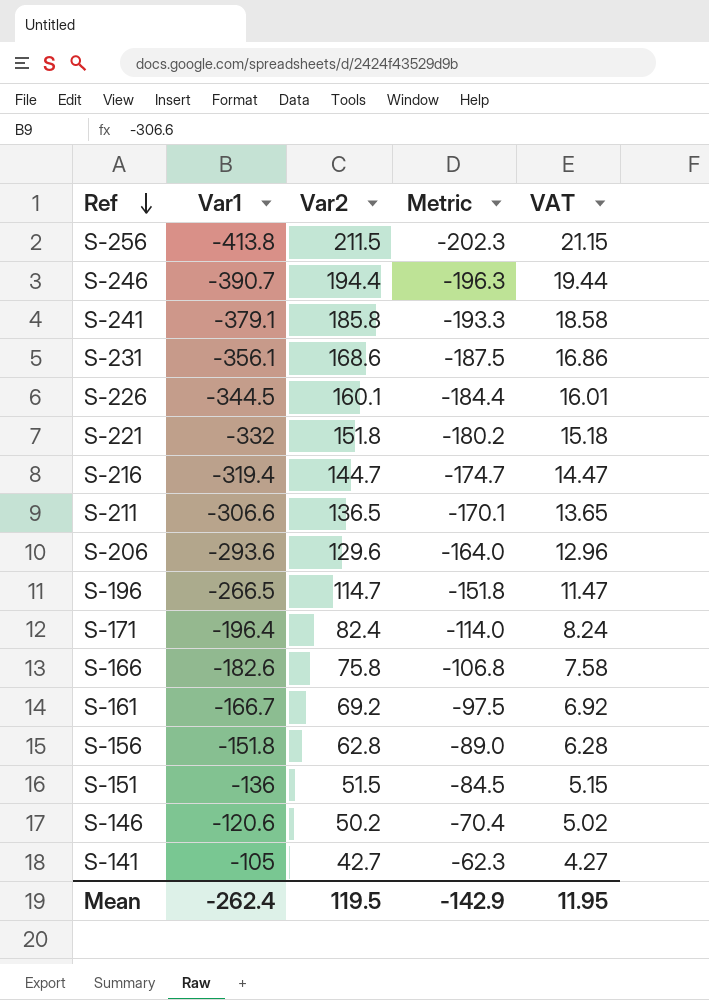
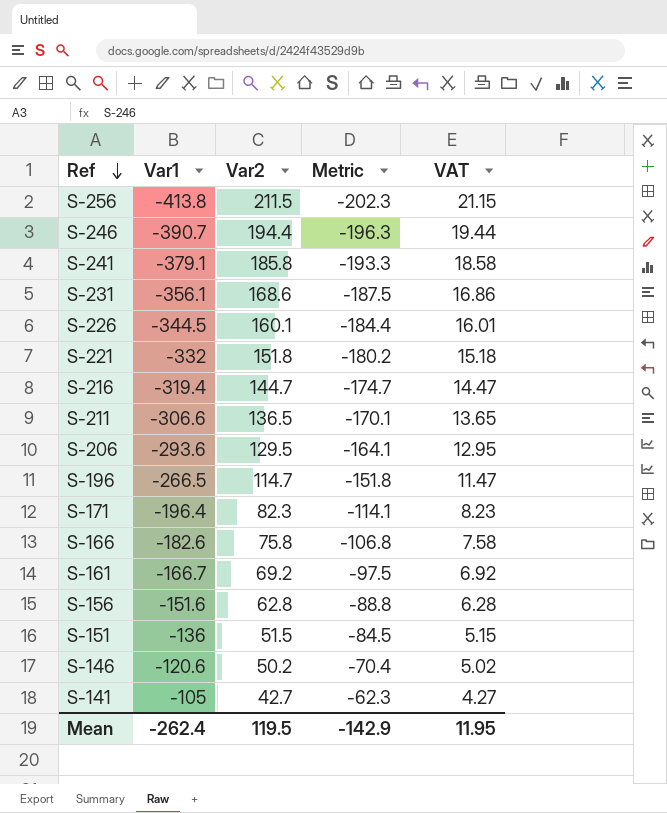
S-206 | Var2: 129.6 -> 129.5
S-206 | Metric: -164.0 -> -164.1
S-206 | VAT: 12.96 -> 12.95
S-171 | Var2: 82.4 -> 82.3
S-171 | Metric: -114.0 -> -114.1
S-171 | VAT: 8.24 -> 8.23
S-156 | Var1: -151.8 -> -151.6
S-156 | Metric: -89.0 -> -88.8

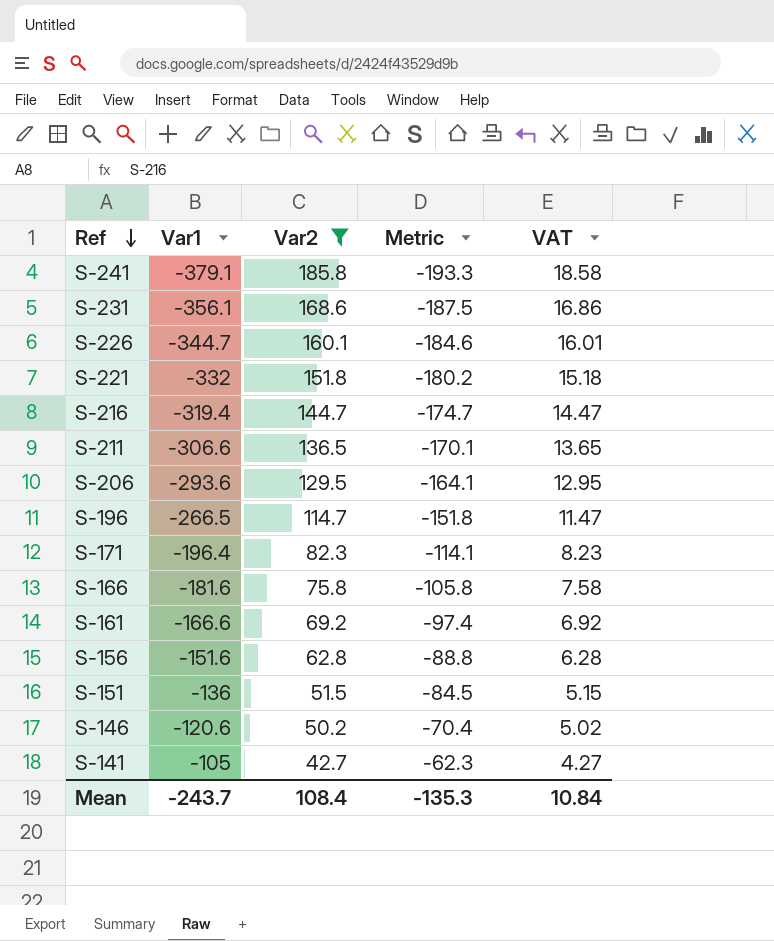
filter: none -> Var2 <= 185.8
S-226 | Var1: -344.5 -> -344.7
S-226 | Metric: -184.4 -> -184.6
S-166 | Var1: -182.6 -> -181.6
S-166 | Metric: -106.8 -> -105.8
S-161 | Var1: -166.7 -> -166.6
S-161 | Metric: -97.5 -> -97.4
Mean | Var1: -262.4 -> -243.7
Mean | Var2: 119.5 -> 108.4
Mean | Metric: -142.9 -> -135.3
Mean | VAT: 11.95 -> 10.84

